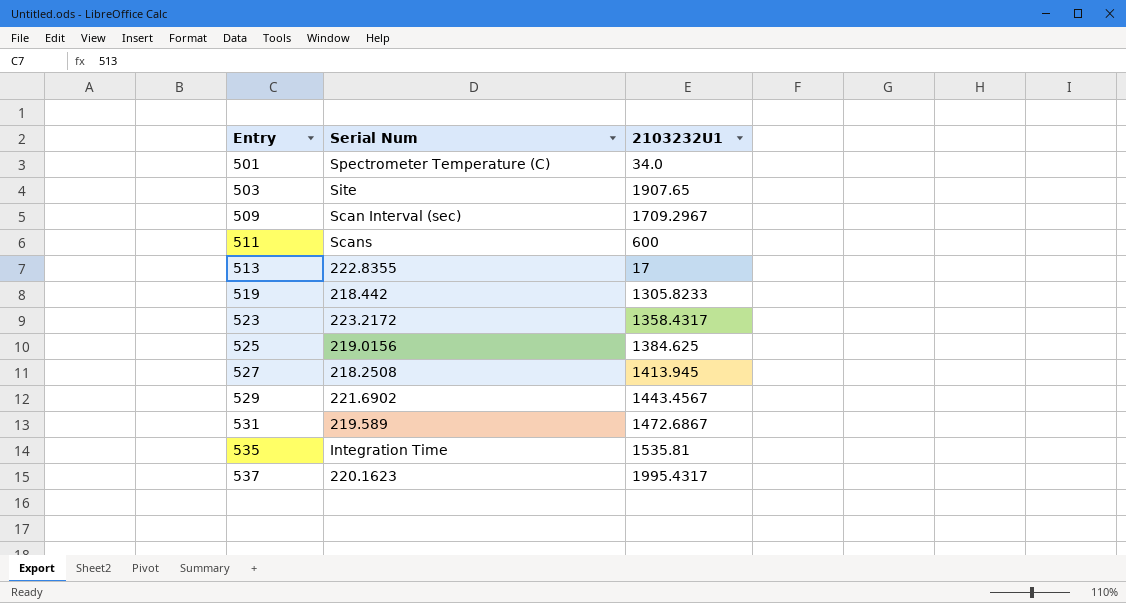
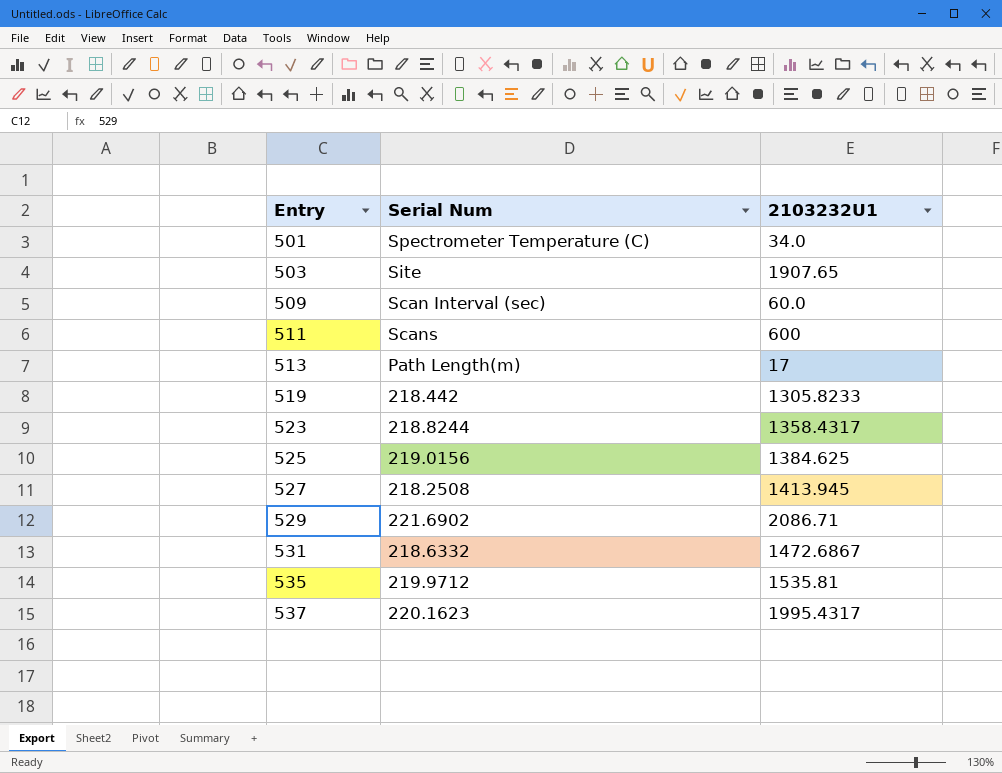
509 | 2103232U1: 1709.2967 -> 60.0
513 | Serial Num: 222.8355 -> Path Length(m)
523 | Serial Num: 223.2172 -> 218.8244
529 | 2103232U1: 1443.4567 -> 2086.71
531 | Serial Num: 219.589 -> 218.6332
535 | Serial Num: Integration Time -> 219.9712

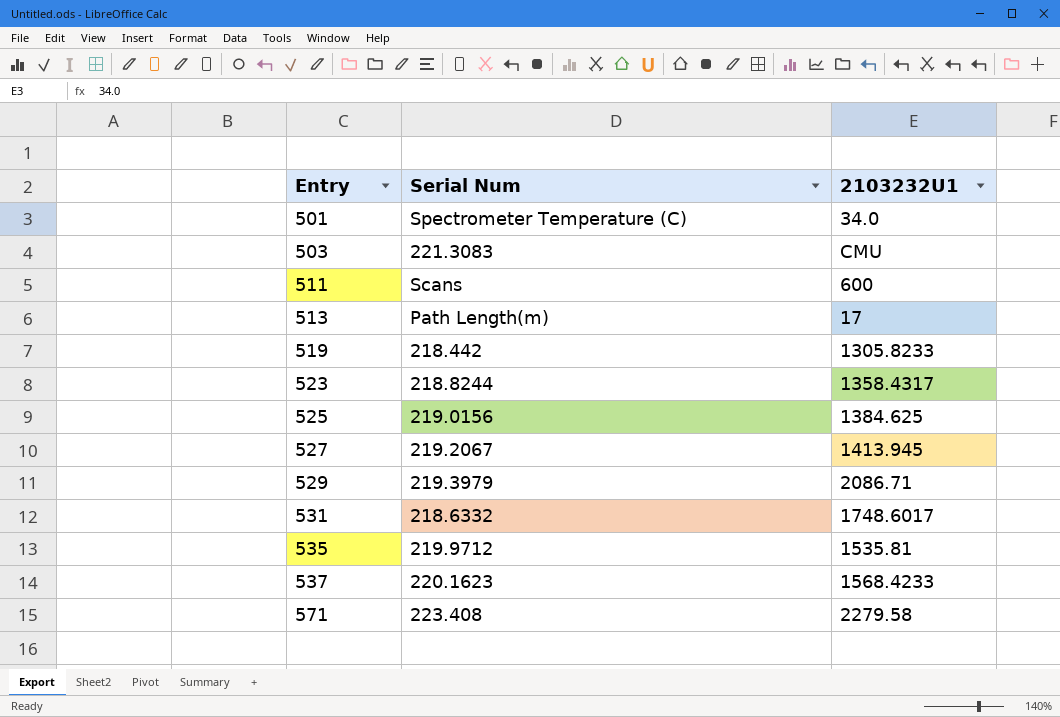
row 509: Scan Interval (sec) | 60.0 -> none
503 | Serial Num: Site -> 221.3083
503 | 2103232U1: 1907.65 -> CMU
527 | Serial Num: 218.2508 -> 219.2067
529 | Serial Num: 221.6902 -> 219.3979
531 | 2103232U1: 1472.6867 -> 1748.6017
537 | 2103232U1: 1995.4317 -> 1568.4233
row 571: none -> 223.408 | 2279.58

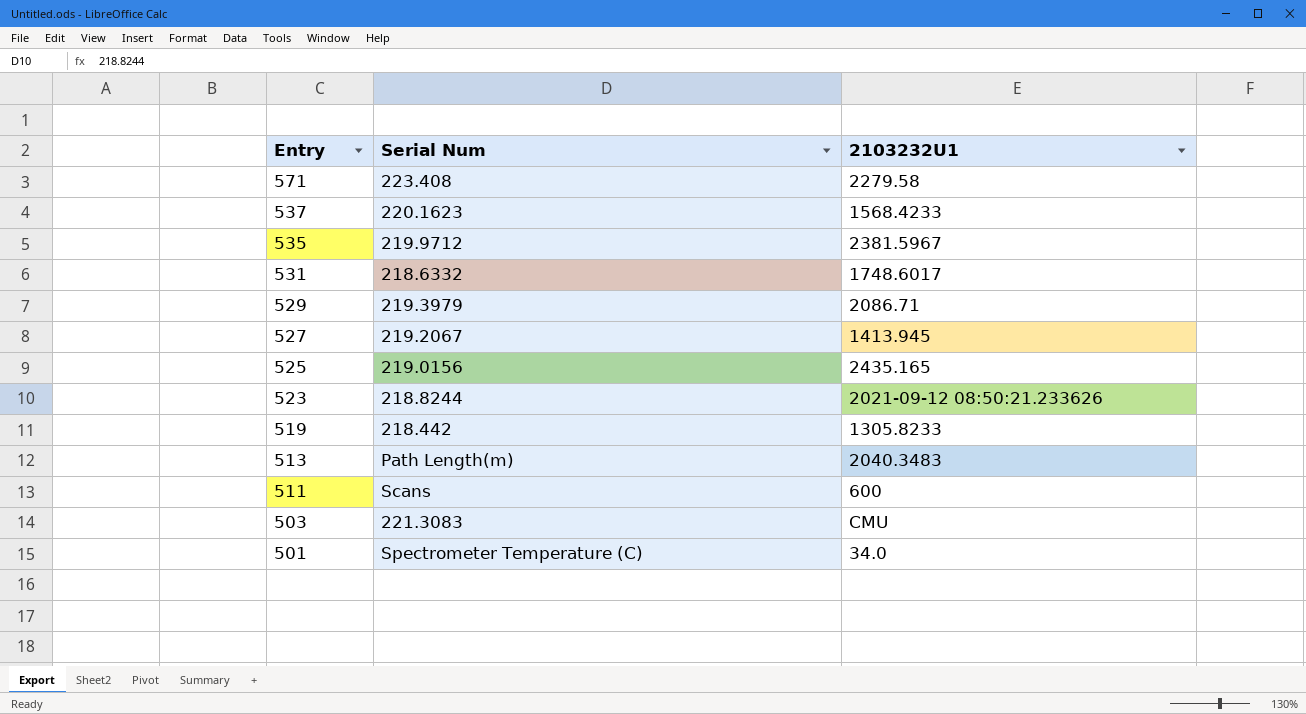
row order: Entry ascending -> Entry descending
535 | 2103232U1: 1535.81 -> 2381.5967
525 | 2103232U1: 1384.625 -> 2435.165
523 | 2103232U1: 1358.4317 -> 2021-09-12 08:50:21.233626
513 | 2103232U1: 17 -> 2040.3483

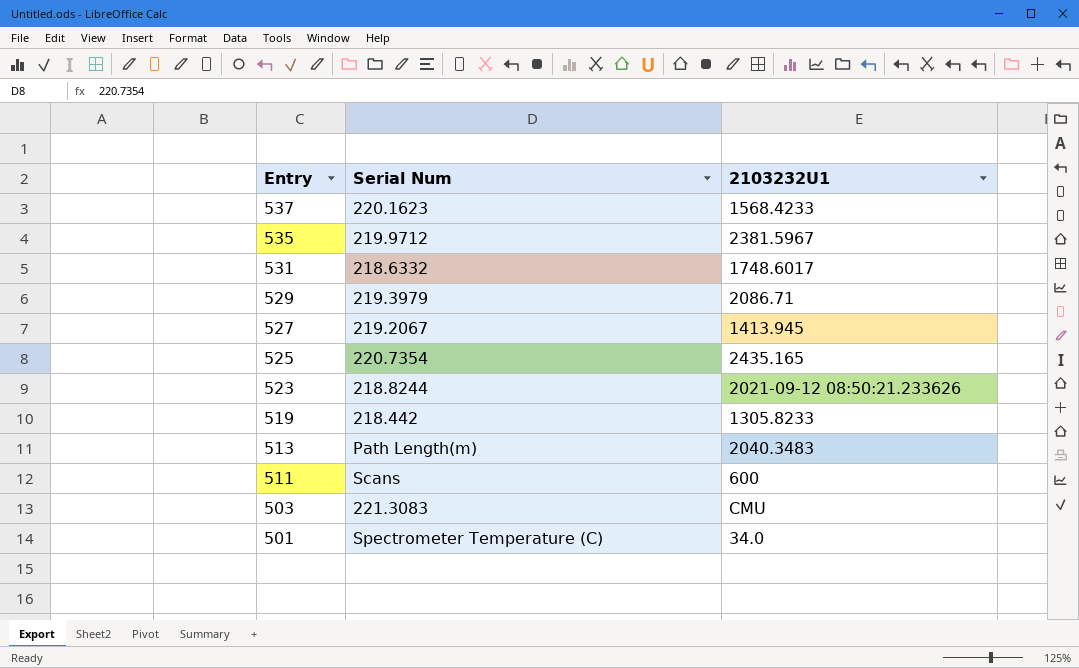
row 571: 223.408 | 2279.58 -> none
525 | Serial Num: 219.0156 -> 220.7354

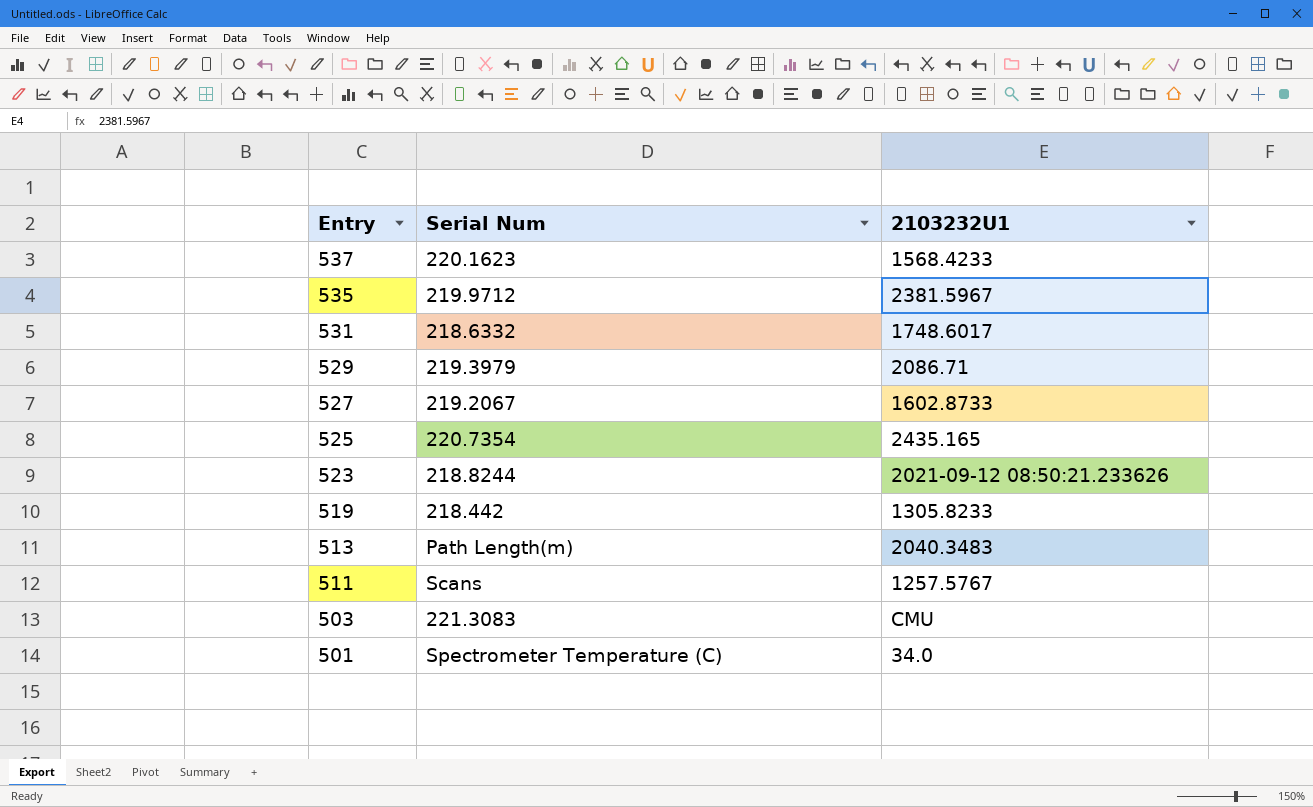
527 | 2103232U1: 1413.945 -> 1602.8733
511 | 2103232U1: 600 -> 1257.5767

